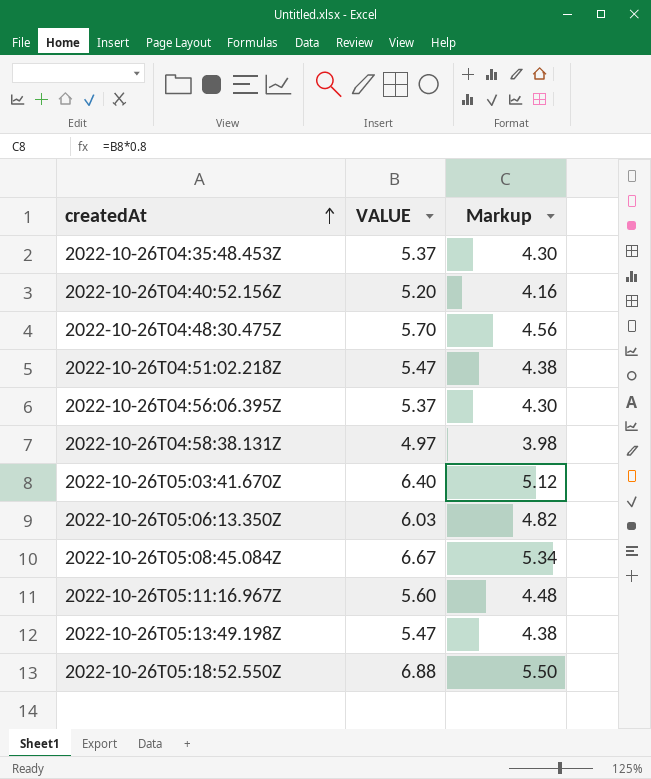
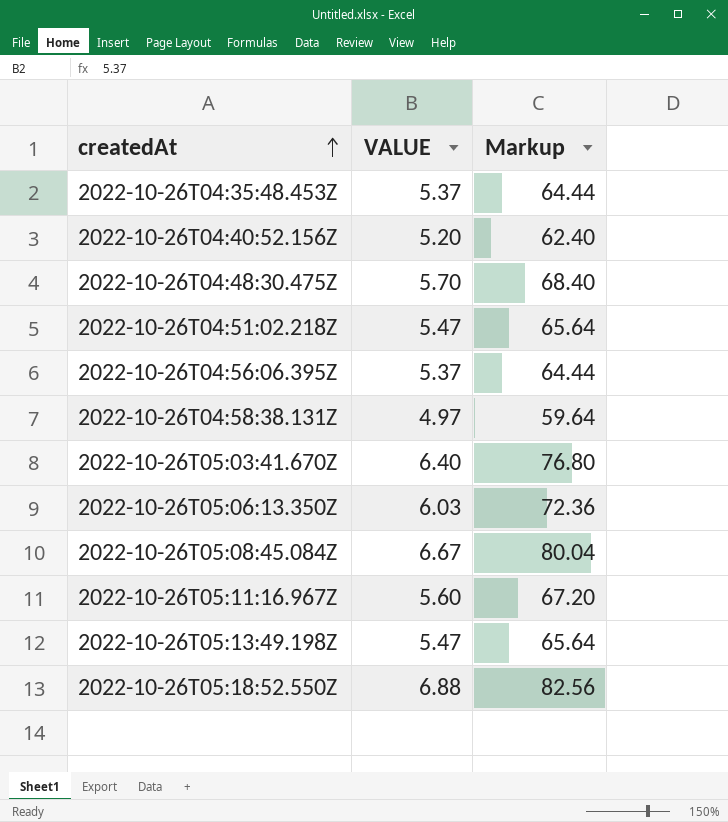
column Markup | formula: [VALUE] * 0.8 -> [VALUE] * 12

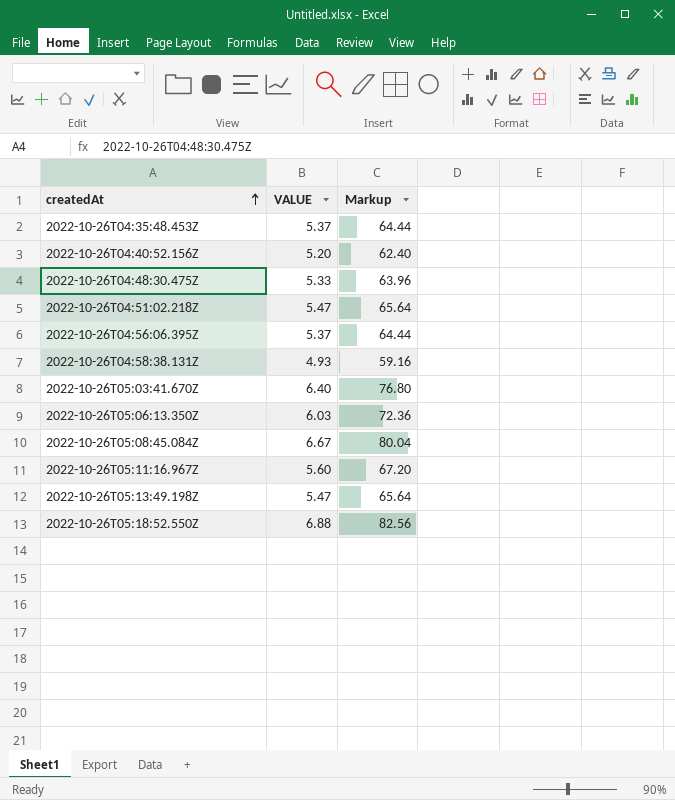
2022-10-26T04:48:30.475Z | VALUE: 5.70 -> 5.33
2022-10-26T04:48:30.475Z | Markup: 68.40 -> 63.96
2022-10-26T04:58:38.131Z | VALUE: 4.97 -> 4.93
2022-10-26T04:58:38.131Z | Markup: 59.64 -> 59.16

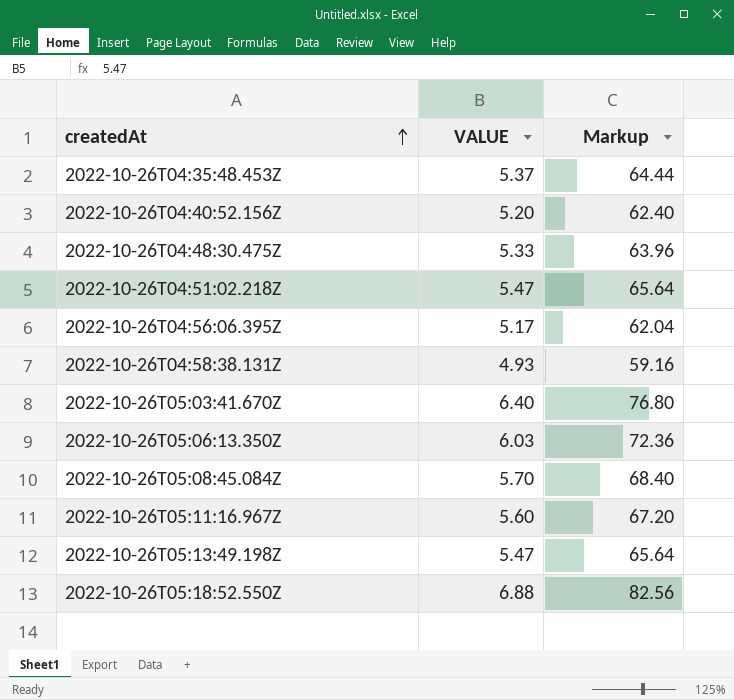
2022-10-26T04:56:06.395Z | VALUE: 5.37 -> 5.17
2022-10-26T04:56:06.395Z | Markup: 64.44 -> 62.04
2022-10-26T05:08:45.084Z | VALUE: 6.67 -> 5.70
2022-10-26T05:08:45.084Z | Markup: 80.04 -> 68.40

